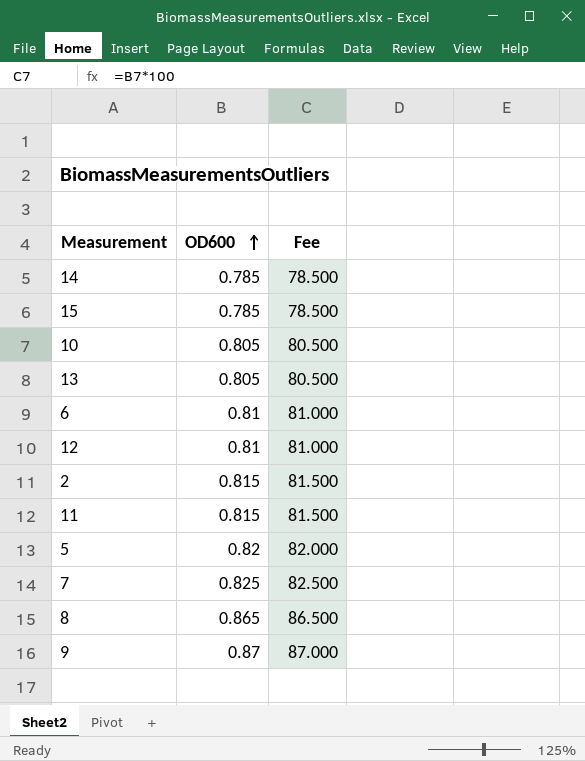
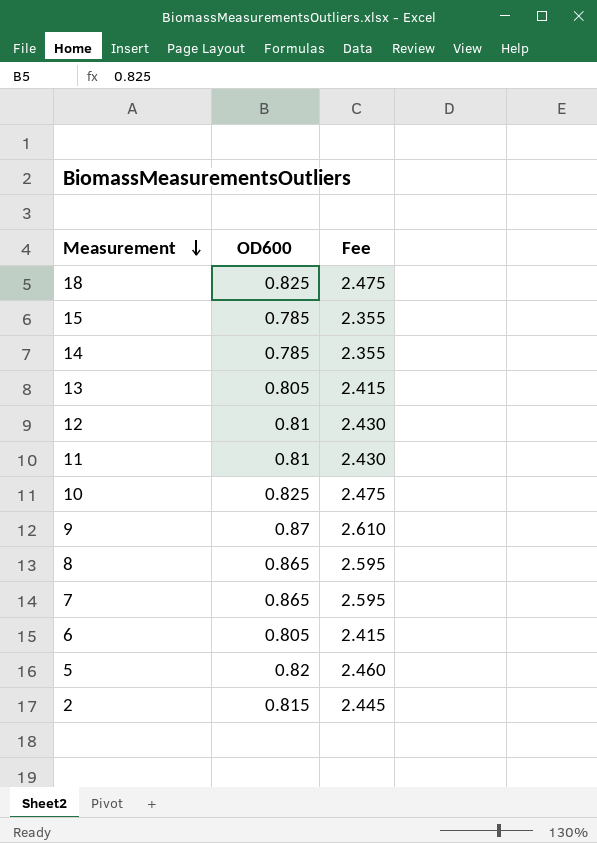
row order: OD600 ascending -> Measurement descending
column Fee | formula: [OD600] * 100 -> [OD600] * 3
row 18: none -> 0.825 | 2.475
11 | OD600: 0.815 -> 0.81
10 | OD600: 0.805 -> 0.825
7 | OD600: 0.825 -> 0.865
6 | OD600: 0.81 -> 0.805

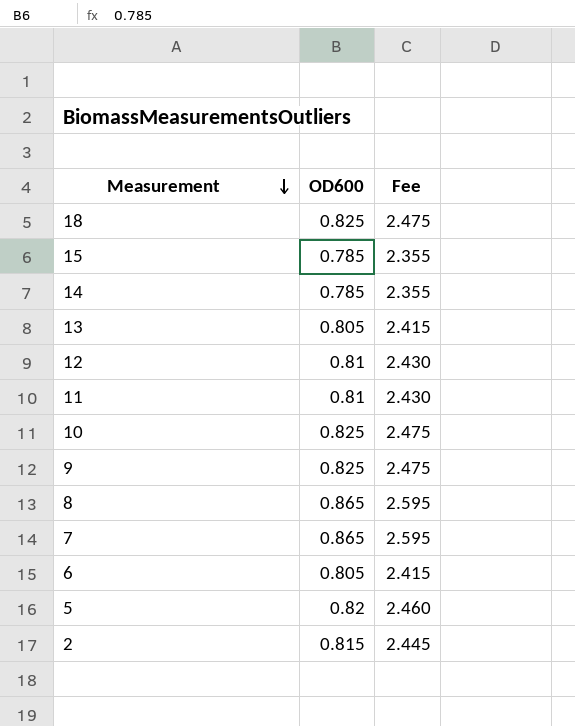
9 | OD600: 0.87 -> 0.825
9 | Fee: 2.610 -> 2.475

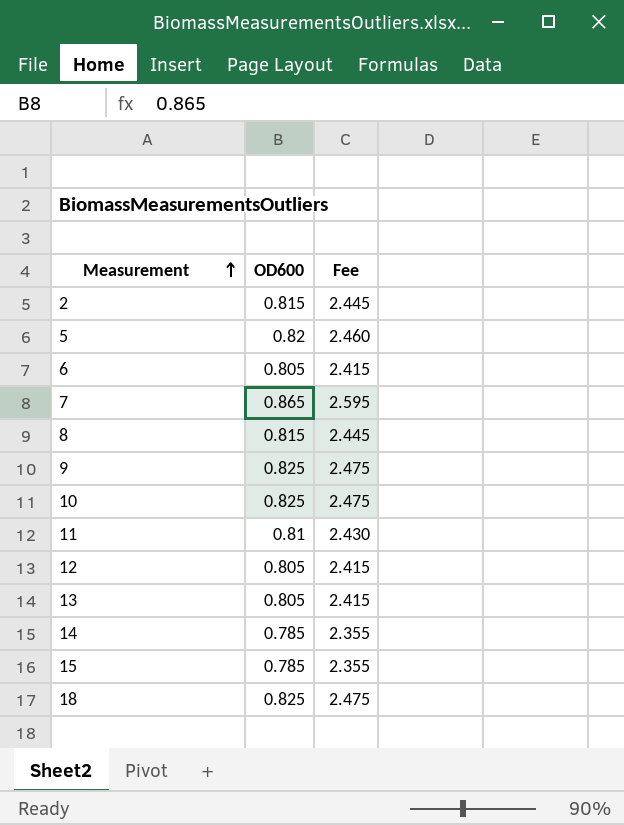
row order: Measurement descending -> Measurement ascending
8 | OD600: 0.865 -> 0.815
8 | Fee: 2.595 -> 2.445
12 | OD600: 0.81 -> 0.805
12 | Fee: 2.430 -> 2.415

